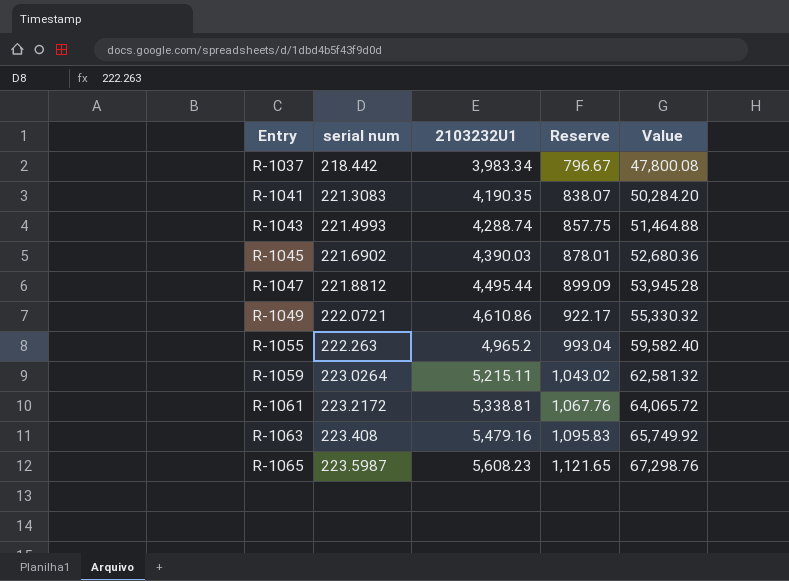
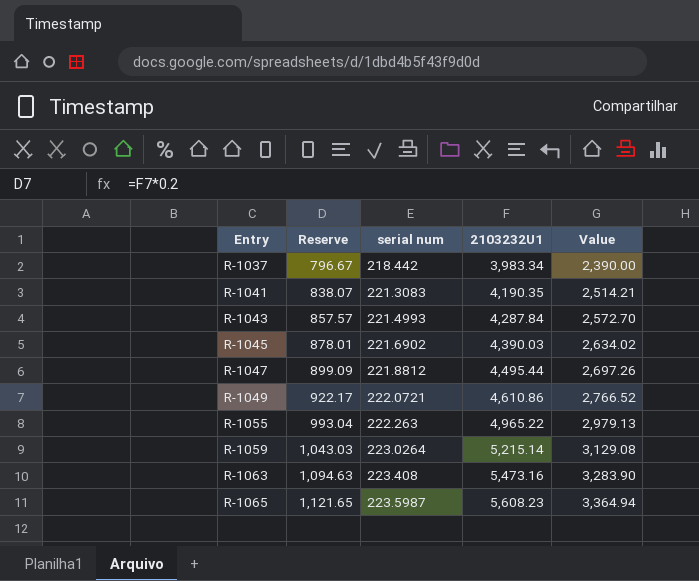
column Reserve | position: 4 -> 2
column Value | formula: [2103232U1] * 12 -> [2103232U1] * 0.6
row R-1061: 223.2172 | 5,338.81 | 1,067.76 | 64,065.72 -> none
R-1043 | Reserve: 857.75 -> 857.57
R-1043 | 2103232U1: 4,288.74 -> 4,287.84
R-1055 | 2103232U1: 4,965.2 -> 4,965.22
R-1059 | Reserve: 1,043.02 -> 1,043.03
R-1059 | 2103232U1: 5,215.11 -> 5,215.14
R-1063 | Reserve: 1,095.83 -> 1,094.63
R-1063 | 2103232U1: 5,479.16 -> 5,473.16

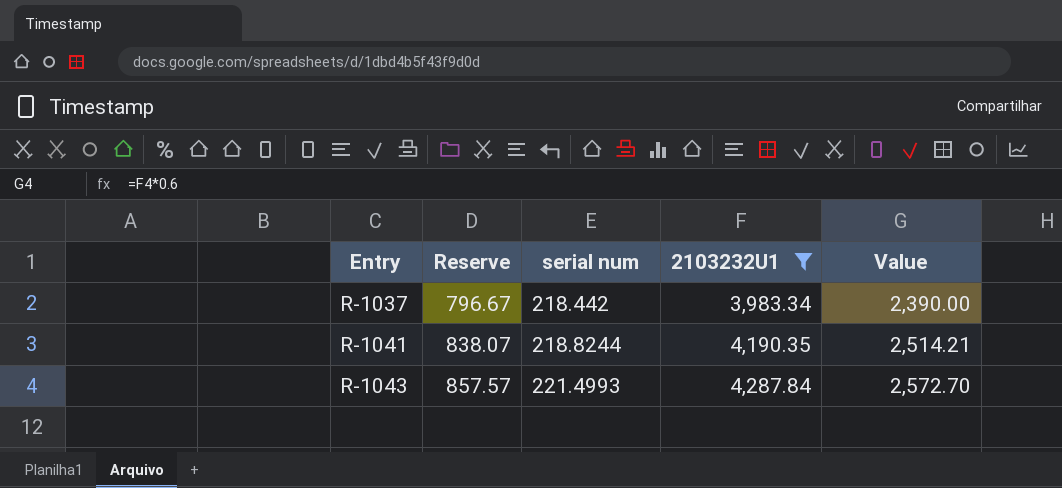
filter: none -> 2103232U1 <= 4,287.84
R-1041 | serial num: 221.3083 -> 218.8244

